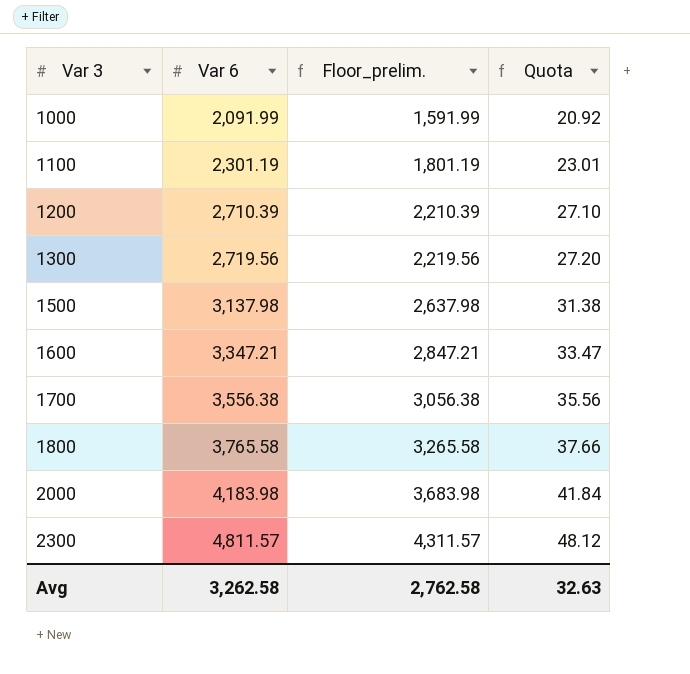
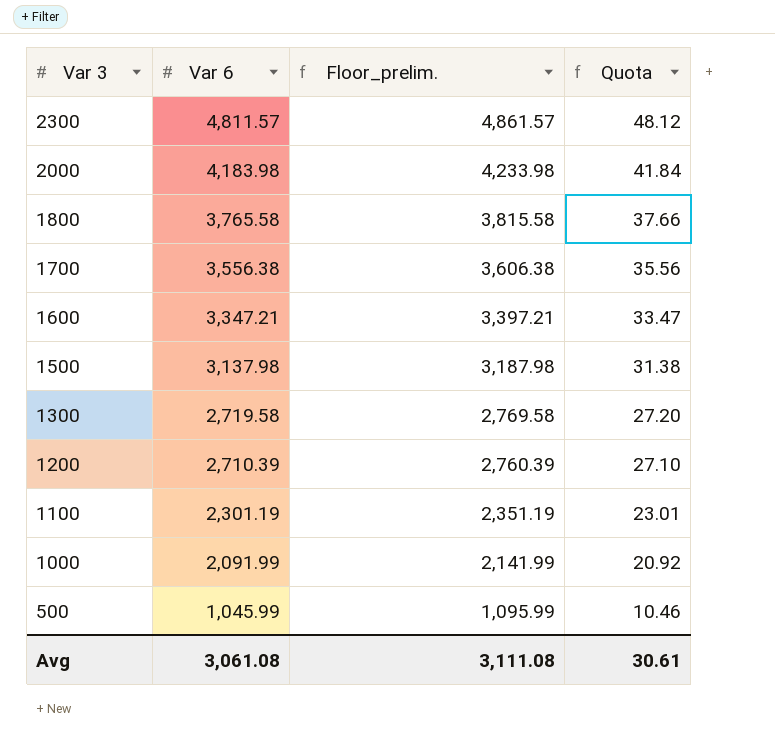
row order: Var 3 ascending -> Var 3 descending
column Floor_prelim. | formula: [Var 6] - 500 -> [Var 6] + 50
1300 | Var 6: 2,719.56 -> 2,719.58
row 500: none -> 1,045.99 | 1,095.99 | 10.46
Avg | Var 6: 3,262.58 -> 3,061.08
Avg | Floor_prelim.: 2,762.58 -> 3,111.08
Avg | Quota: 32.63 -> 30.61

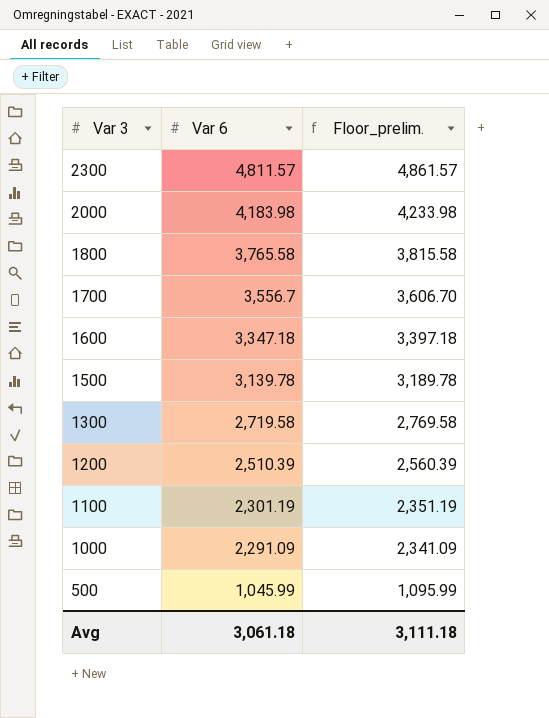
column Quota | formula: [Var 6] * 0.01 -> none
1700 | Var 6: 3,556.38 -> 3,556.7
1700 | Floor_prelim.: 3,606.38 -> 3,606.70
1600 | Var 6: 3,347.21 -> 3,347.18
1600 | Floor_prelim.: 3,397.21 -> 3,397.18
1500 | Var 6: 3,137.98 -> 3,139.78
1500 | Floor_prelim.: 3,187.98 -> 3,189.78
1200 | Var 6: 2,710.39 -> 2,510.39
1200 | Floor_prelim.: 2,760.39 -> 2,560.39
1000 | Var 6: 2,091.99 -> 2,291.09
1000 | Floor_prelim.: 2,141.99 -> 2,341.09
Avg | Var 6: 3,061.08 -> 3,061.18
Avg | Floor_prelim.: 3,111.08 -> 3,111.18

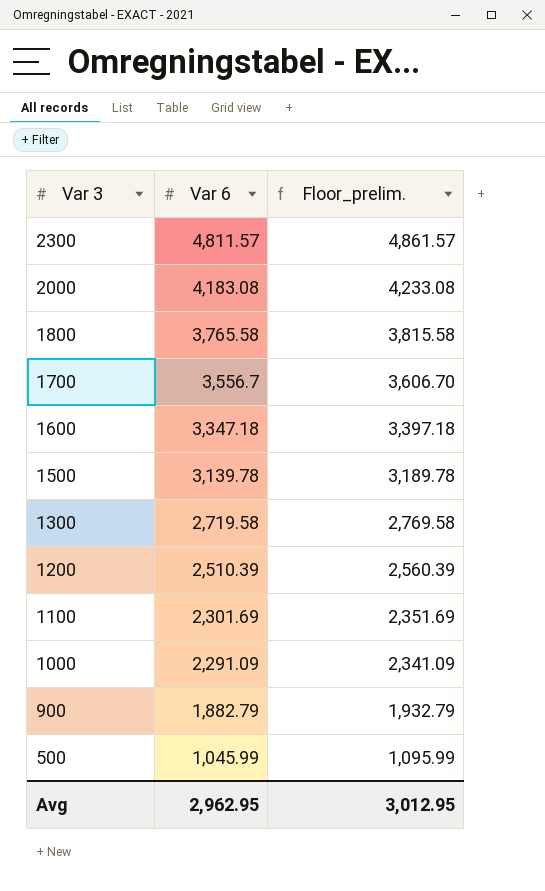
2000 | Var 6: 4,183.98 -> 4,183.08
2000 | Floor_prelim.: 4,233.98 -> 4,233.08
1100 | Var 6: 2,301.19 -> 2,301.69
1100 | Floor_prelim.: 2,351.19 -> 2,351.69
row 900: none -> 1,882.79 | 1,932.79
Avg | Var 6: 3,061.18 -> 2,962.95
Avg | Floor_prelim.: 3,111.18 -> 3,012.95

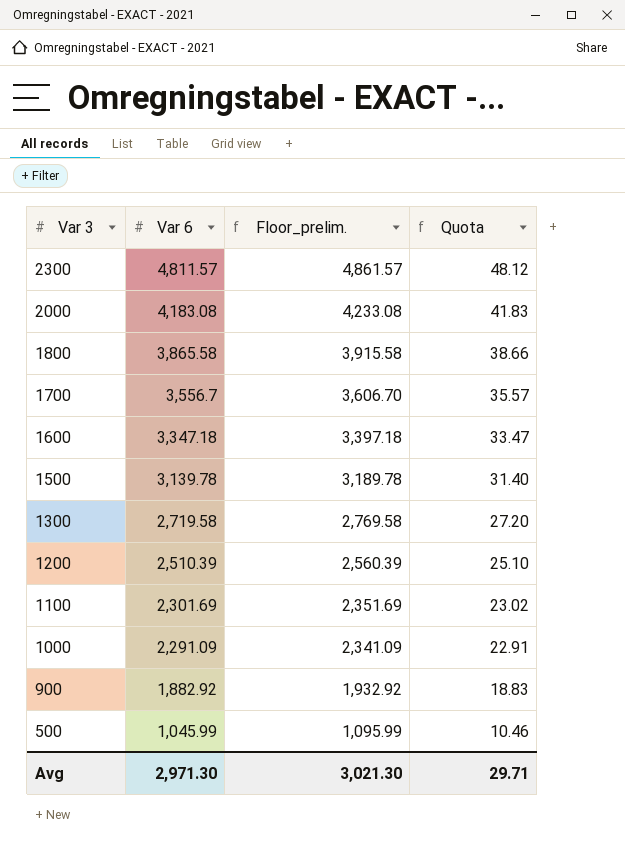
column Quota | formula: none -> [Var 6] * 0.01
1800 | Var 6: 3,765.58 -> 3,865.58
1800 | Floor_prelim.: 3,815.58 -> 3,915.58
900 | Var 6: 1,882.79 -> 1,882.92
900 | Floor_prelim.: 1,932.79 -> 1,932.92
Avg | Var 6: 2,962.95 -> 2,971.30
Avg | Floor_prelim.: 3,012.95 -> 3,021.30

